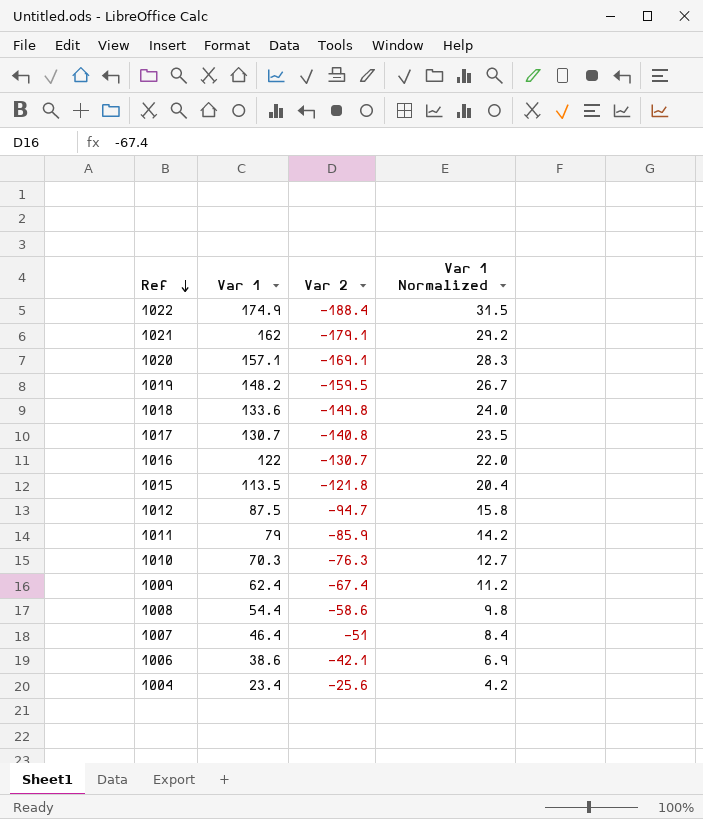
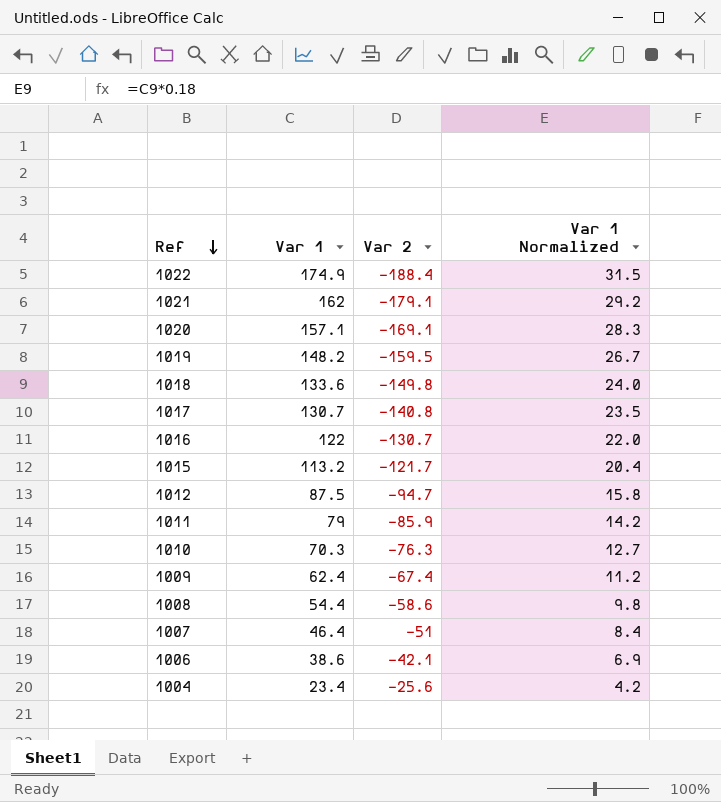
1015 | Var 1: 113.5 -> 113.2
1015 | Var 2: -121.8 -> -121.7

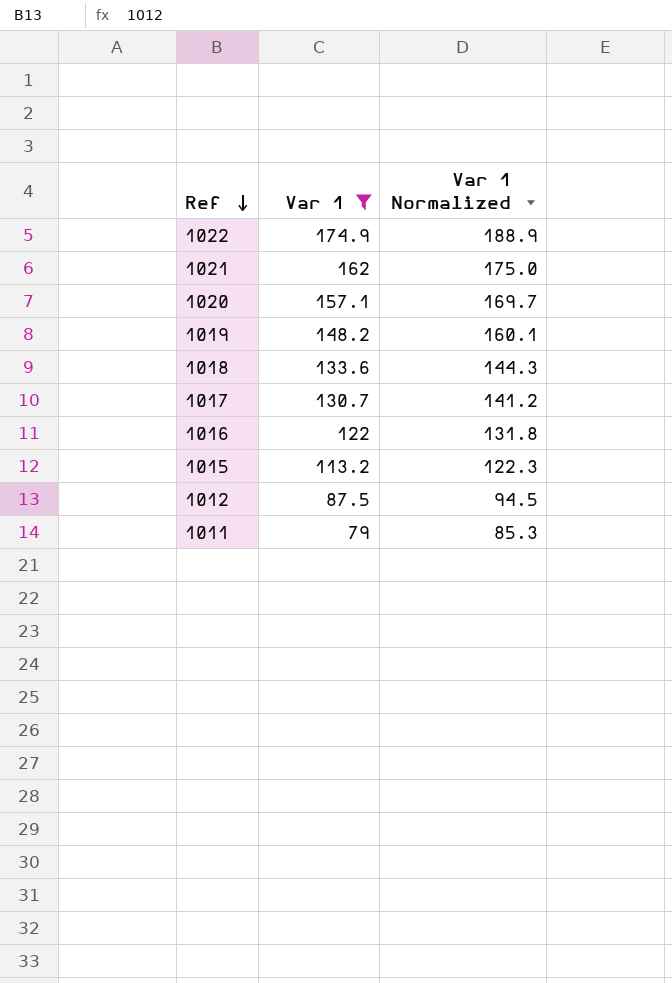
filter: none -> Var 1 >= 79
column Var 2 | position: 3 -> none
column Var 1 Normalized | formula: [Var 1] * 0.18 -> [Var 1] * 1.08

